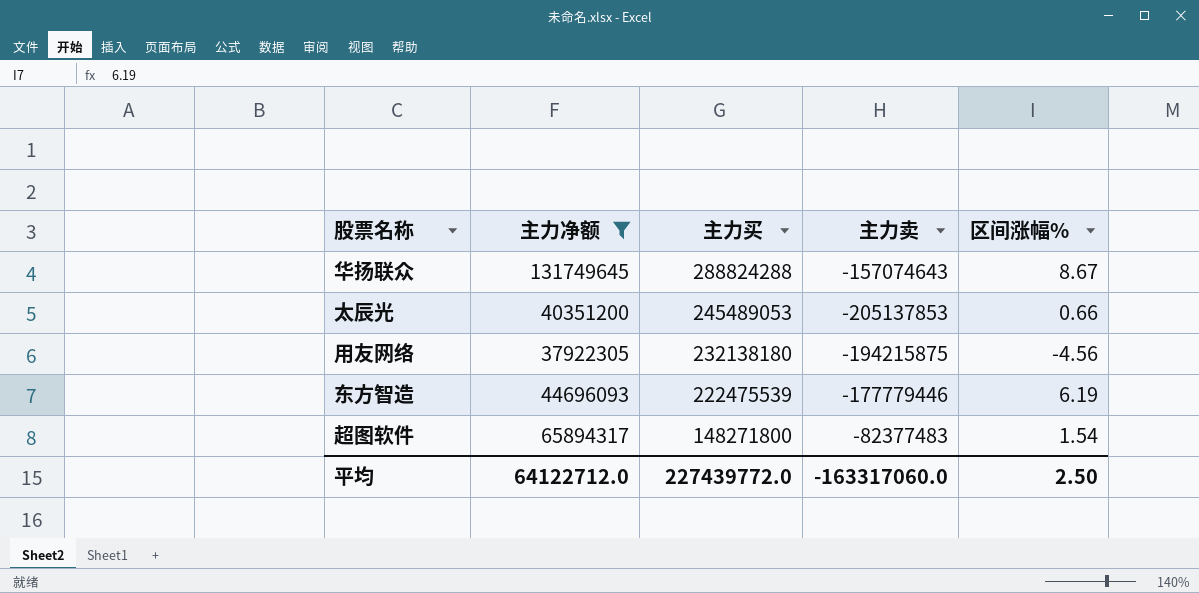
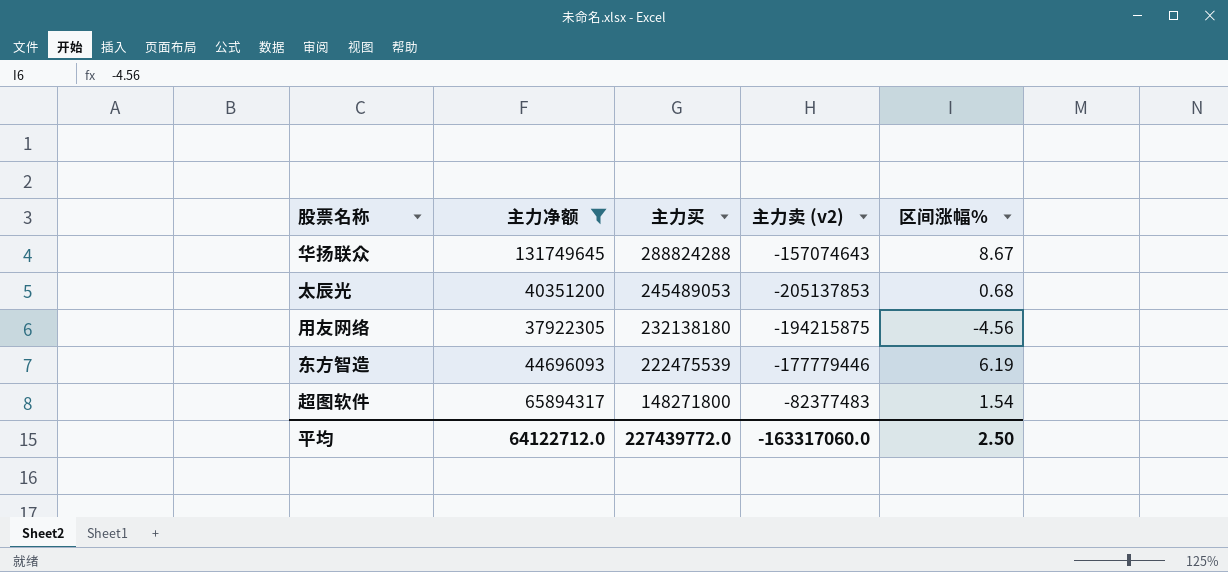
column name: 主力卖 -> 主力卖 (v2)
太辰光 | 区间涨幅%: 0.66 -> 0.68

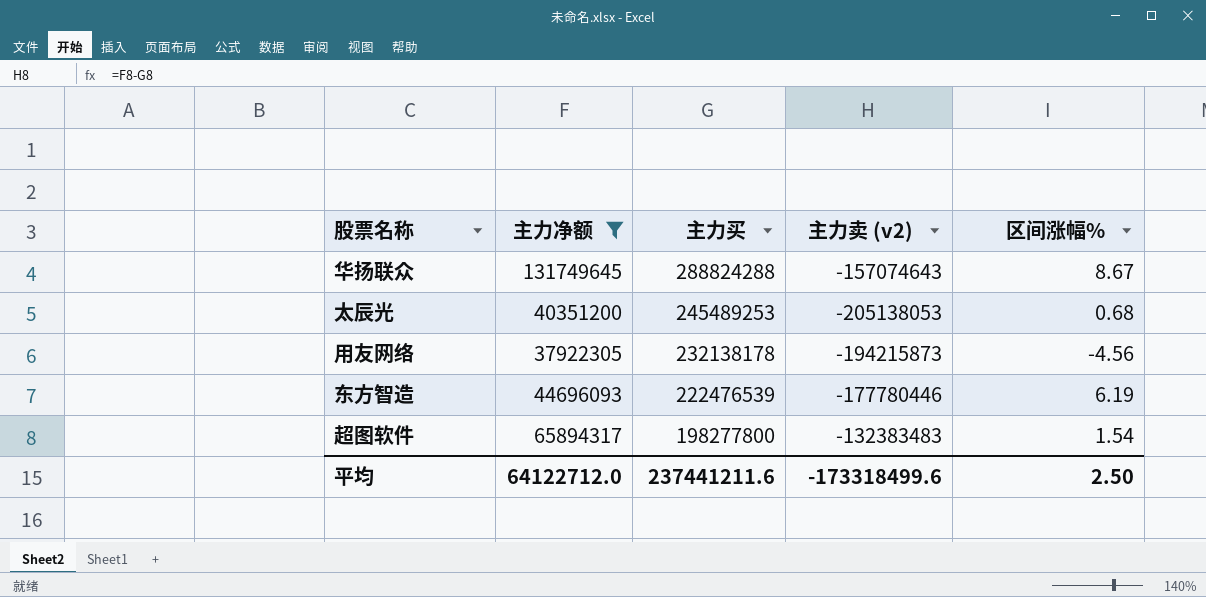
太辰光 | 主力买: 245489053 -> 245489253
太辰光 | 主力卖 (v2): -205137853 -> -205138053
用友网络 | 主力买: 232138180 -> 232138178
用友网络 | 主力卖 (v2): -194215875 -> -194215873
东方智造 | 主力买: 222475539 -> 222476539
东方智造 | 主力卖 (v2): -177779446 -> -177780446
超图软件 | 主力买: 148271800 -> 198277800
超图软件 | 主力卖 (v2): -82377483 -> -132383483
平均 | 主力买: 227439772.0 -> 237441211.6
平均 | 主力卖 (v2): -163317060.0 -> -173318499.6

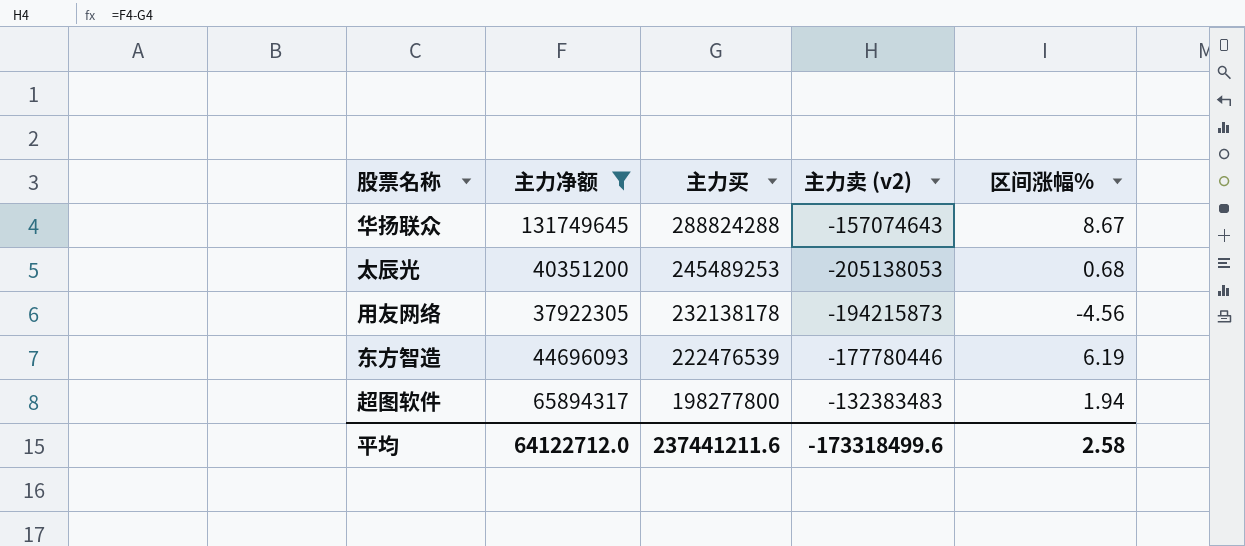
超图软件 | 区间涨幅%: 1.54 -> 1.94
平均 | 区间涨幅%: 2.50 -> 2.58

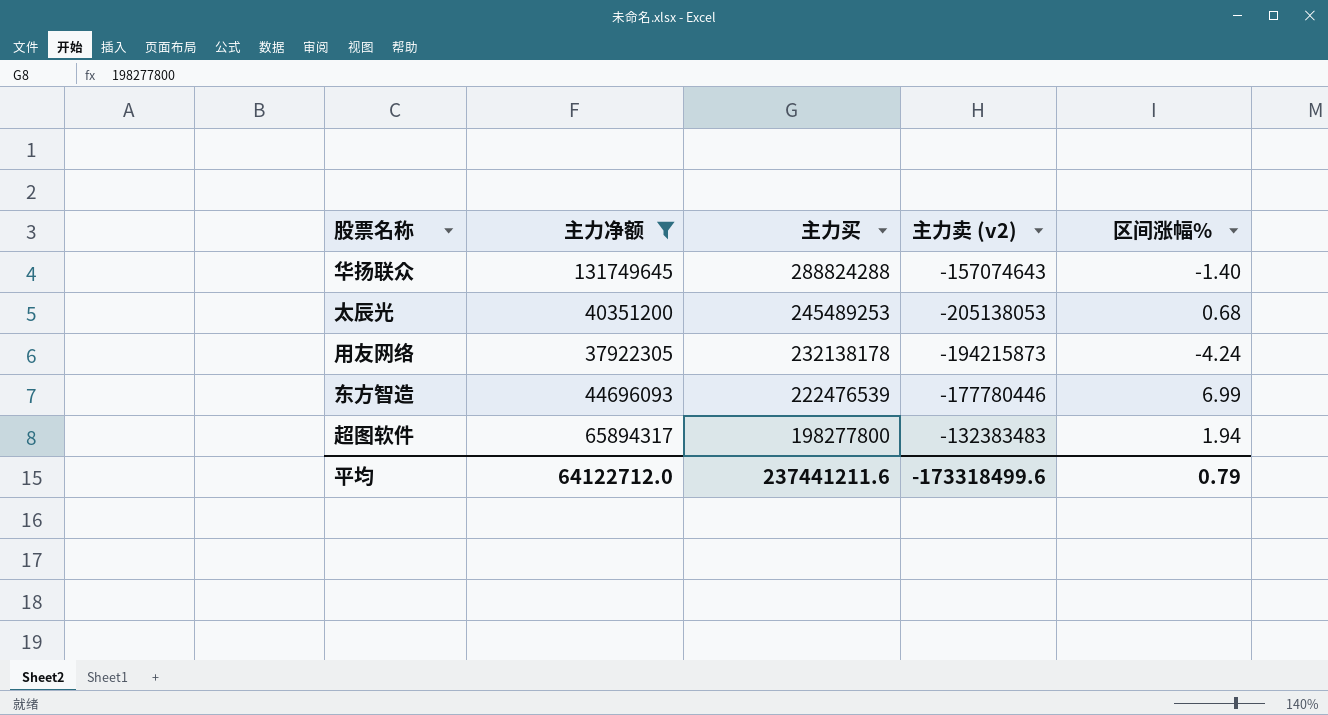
华扬联众 | 区间涨幅%: 8.67 -> -1.40
用友网络 | 区间涨幅%: -4.56 -> -4.24
东方智造 | 区间涨幅%: 6.19 -> 6.99
平均 | 区间涨幅%: 2.58 -> 0.79

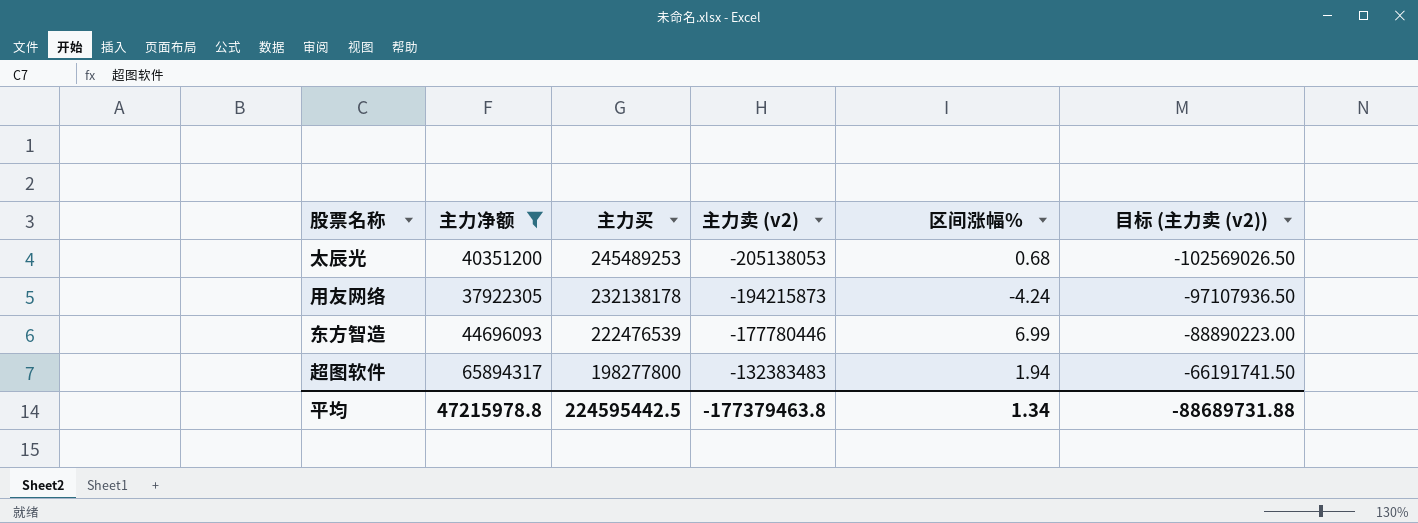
column 目标 (主力卖 (v2)) | formula: none -> [主力卖 (v2)] * 0.5
row 华扬联众: 131749645 | 288824288 | -157074643 | -1.40 -> none
平均 | 主力净额: 64122712.0 -> 47215978.8
平均 | 主力买: 237441211.6 -> 224595442.5
平均 | 主力卖 (v2): -173318499.6 -> -177379463.8
平均 | 区间涨幅%: 0.79 -> 1.34

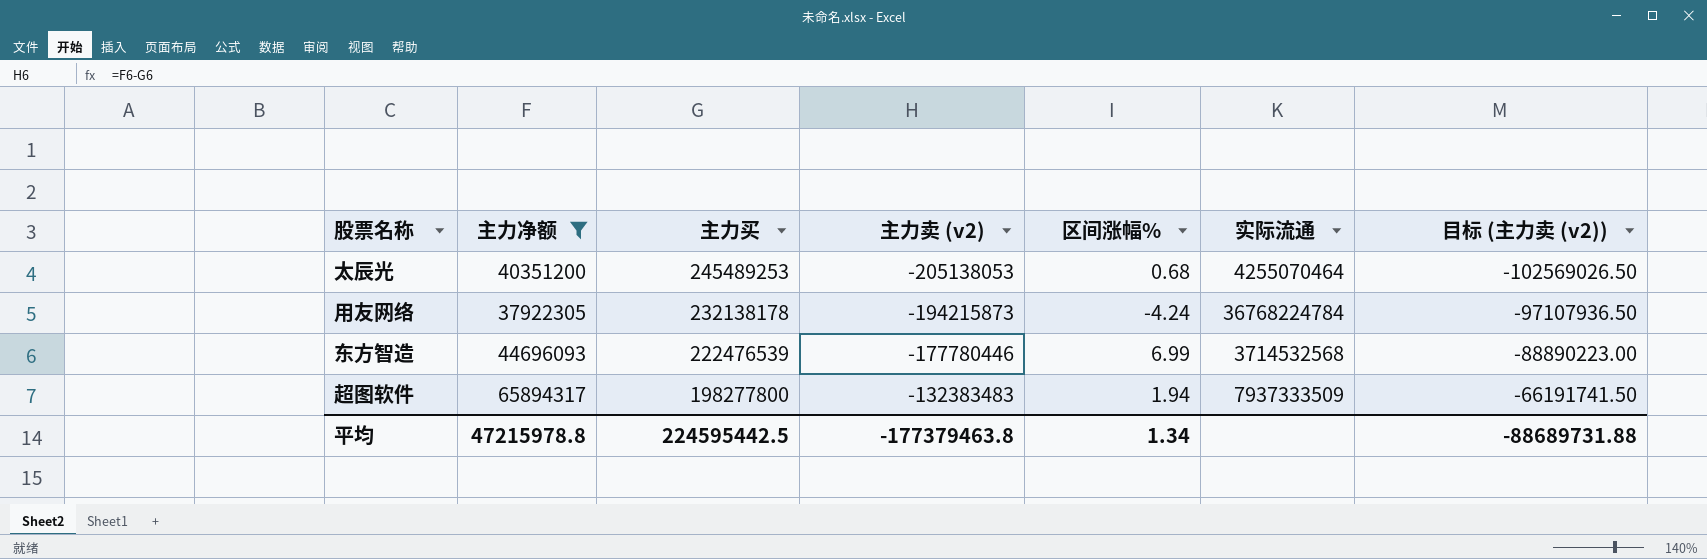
column 实际流通 | position: none -> 6

